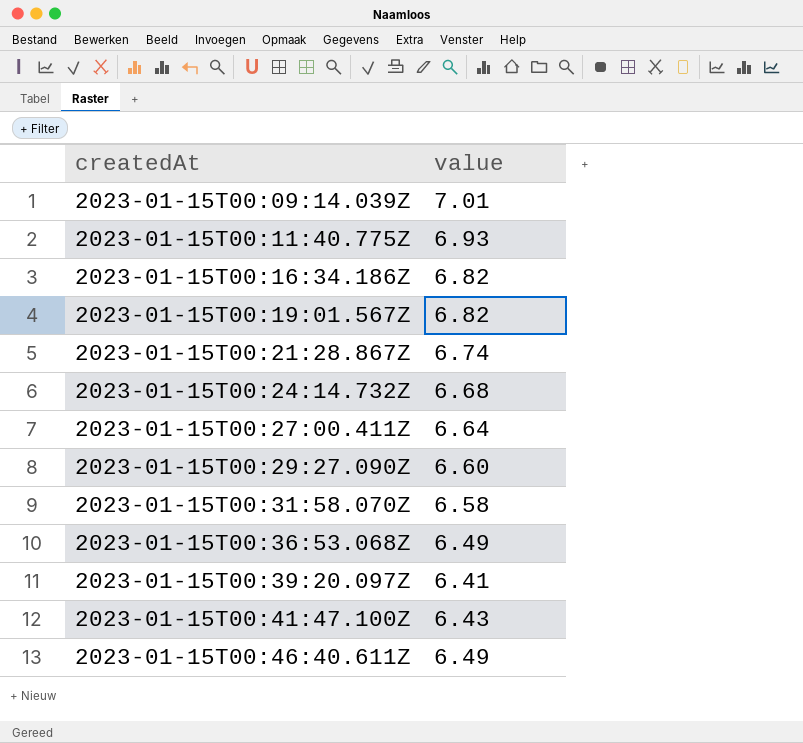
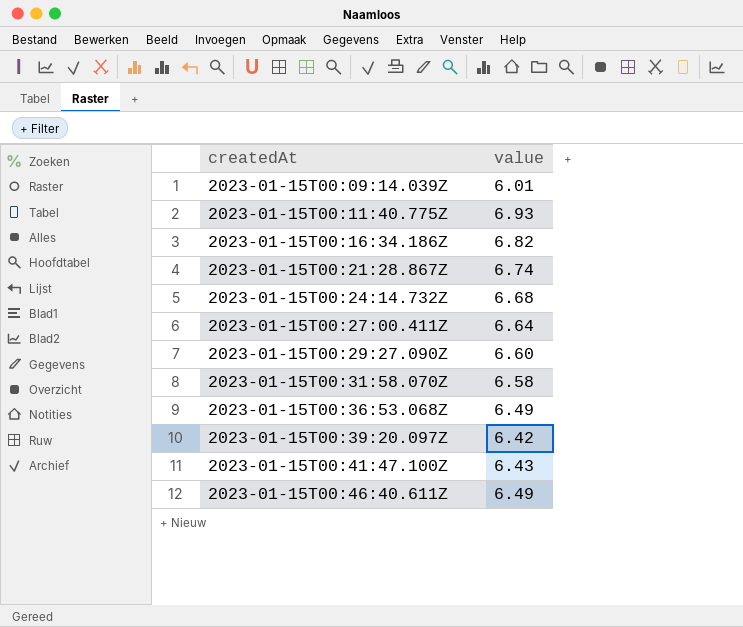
row 2023-01-15T00:19:01.567Z: 6.82 -> none
2023-01-15T00:09:14.039Z | value: 7.01 -> 6.01
2023-01-15T00:39:20.097Z | value: 6.41 -> 6.42

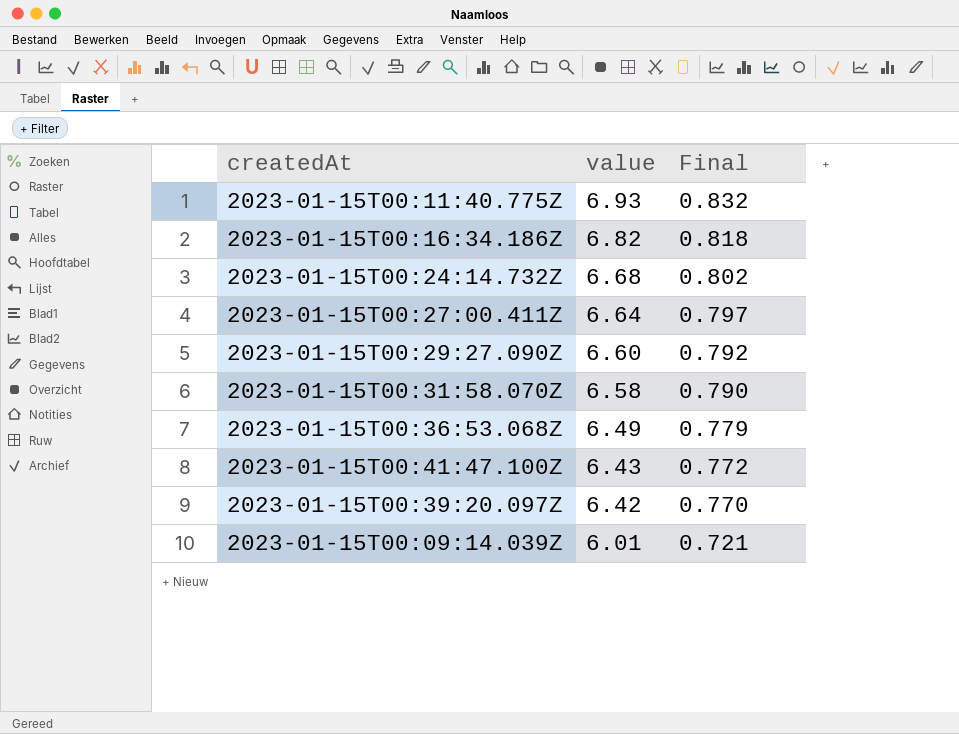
row order: createdAt ascending -> value descending
column Final | formula: none -> [value] * 0.12
row 2023-01-15T00:21:28.867Z: 6.74 -> none
row 2023-01-15T00:46:40.611Z: 6.49 -> none

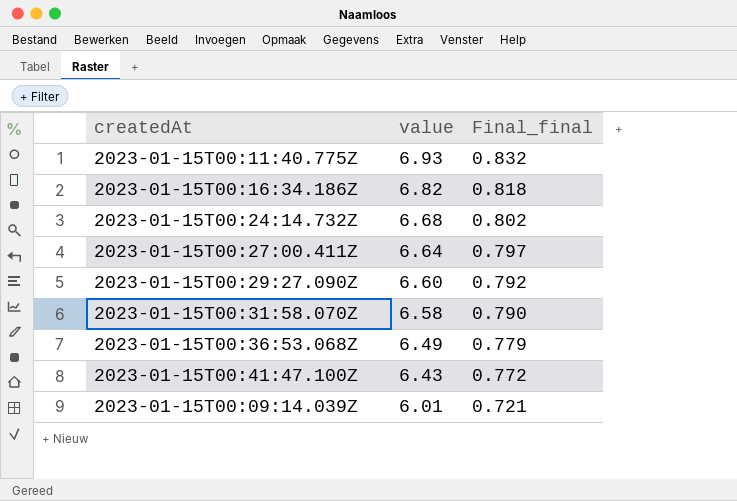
column name: Final -> Final_final
row 2023-01-15T00:39:20.097Z: 6.42 | 0.770 -> none

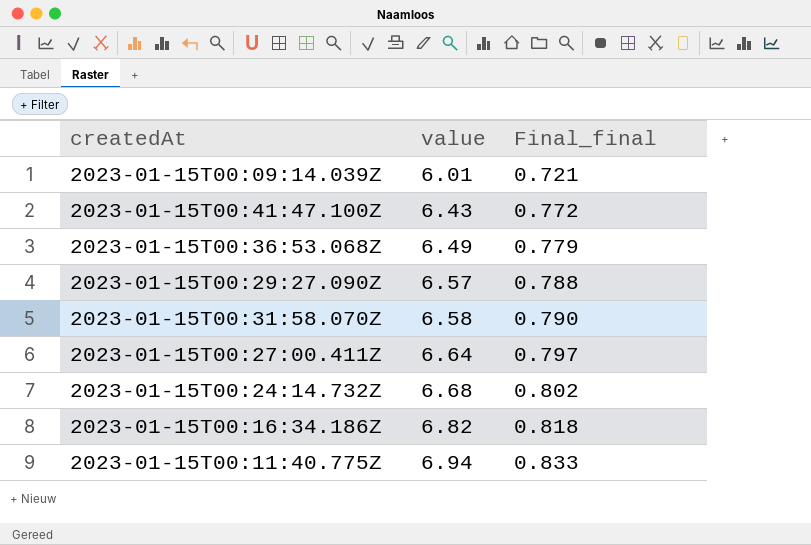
row order: value descending -> value ascending
2023-01-15T00:29:27.090Z | value: 6.60 -> 6.57
2023-01-15T00:29:27.090Z | Final_final: 0.792 -> 0.788
2023-01-15T00:11:40.775Z | value: 6.93 -> 6.94
2023-01-15T00:11:40.775Z | Final_final: 0.832 -> 0.833

